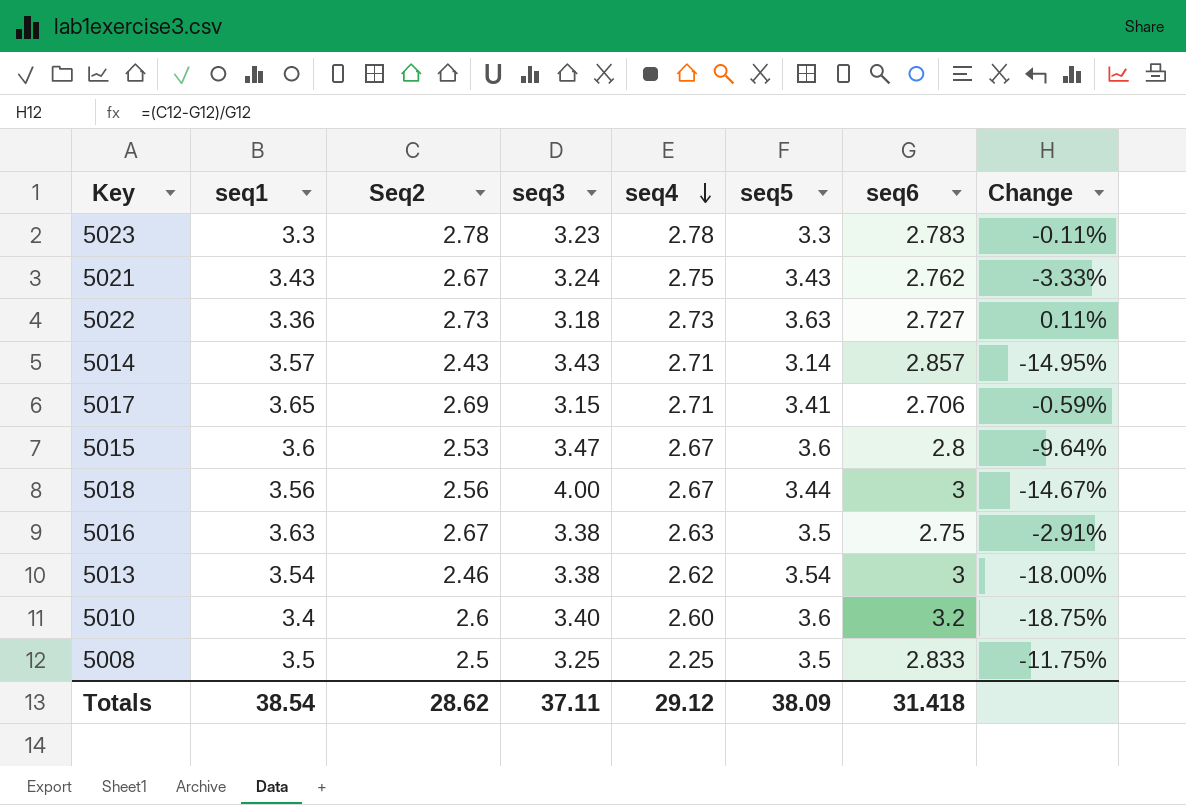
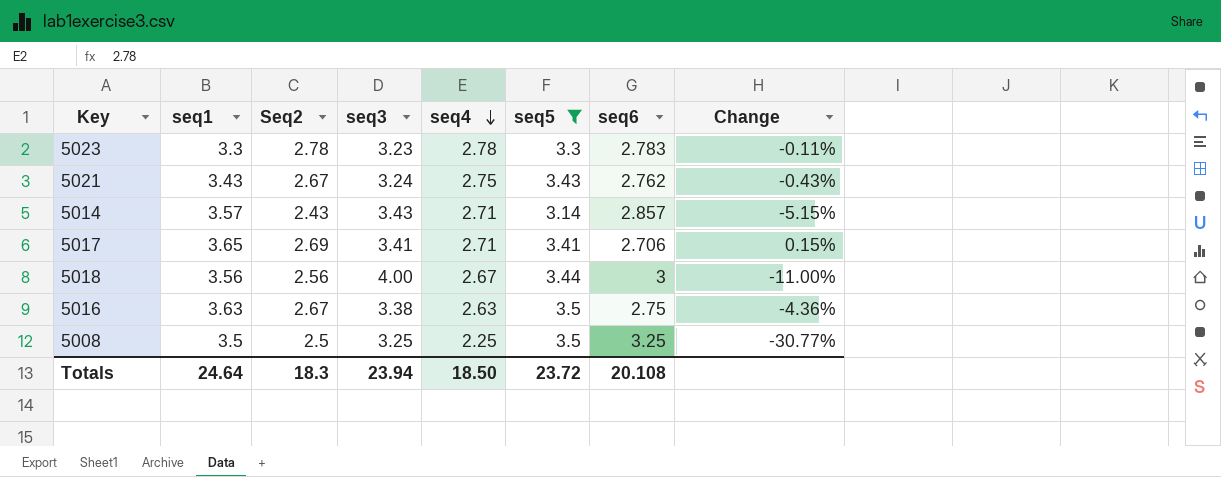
filter: none -> seq5 <= 3.5
column Change | formula: ([Seq2] - [seq6]) / [seq6] -> ([seq4] - [seq6]) / [seq6]
5017 | seq3: 3.15 -> 3.41
5008 | seq6: 2.833 -> 3.25
Totals | seq1: 38.54 -> 24.64
Totals | Seq2: 28.62 -> 18.3
Totals | seq3: 37.11 -> 23.94
Totals | seq4: 29.12 -> 18.50
Totals | seq5: 38.09 -> 23.72
Totals | seq6: 31.418 -> 20.108

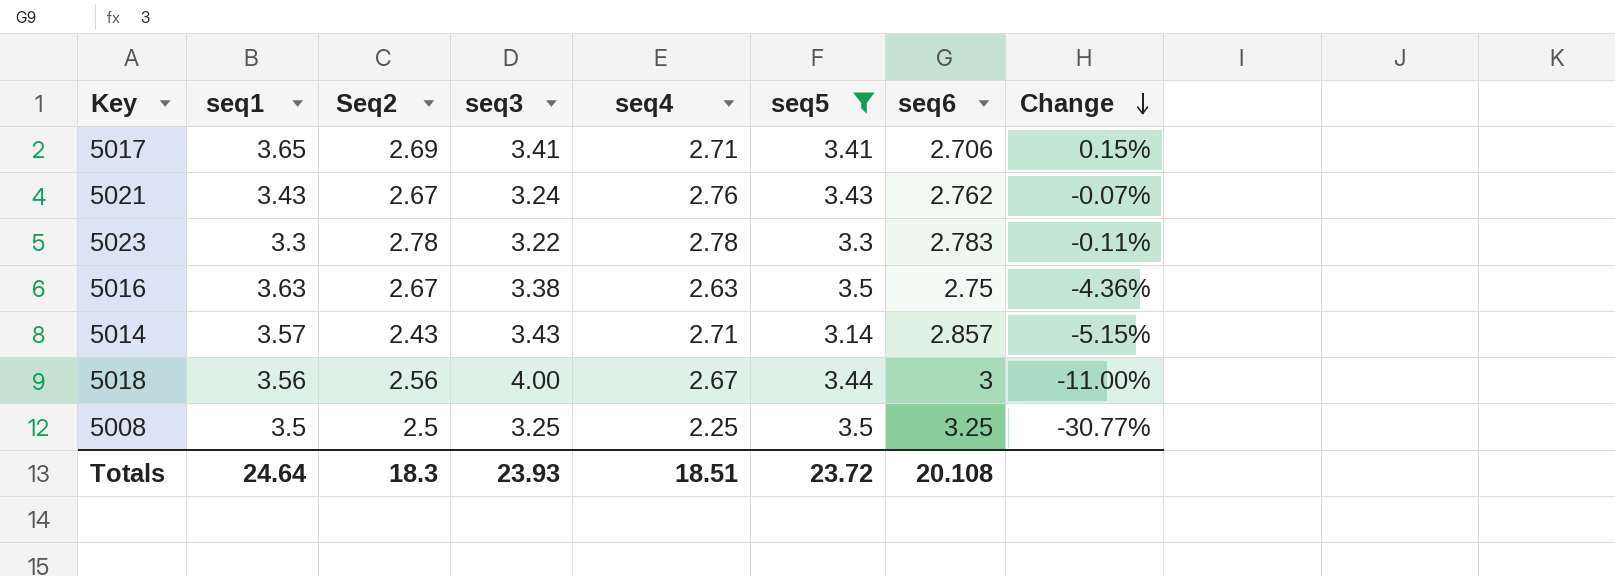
row order: seq4 descending -> Change descending
5021 | seq4: 2.75 -> 2.76
5021 | Change: -0.43% -> -0.07%
5023 | seq3: 3.23 -> 3.22
Totals | seq3: 23.94 -> 23.93
Totals | seq4: 18.50 -> 18.51

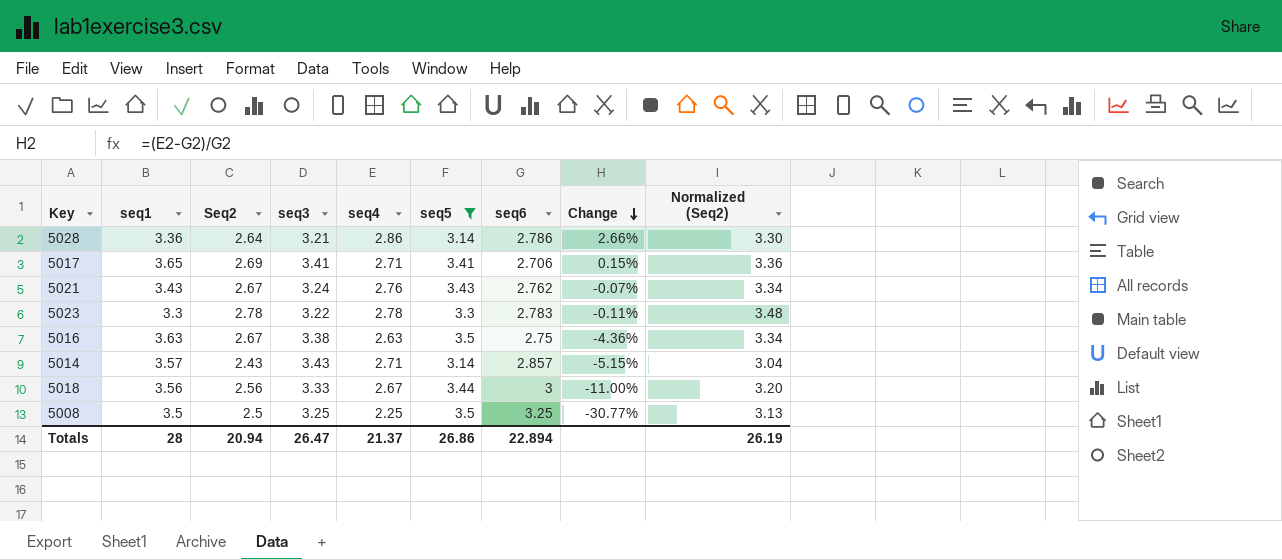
column Normalized (Seq2) | formula: none -> [Seq2] * 1.25
row 5028: none -> 3.36 | 2.64 | 3.21 | 2.86 | 3.14 | 2.786 | 2.66% | 3.30
5018 | seq3: 4.00 -> 3.33
Totals | seq1: 24.64 -> 28
Totals | Seq2: 18.3 -> 20.94
Totals | seq3: 23.93 -> 26.47
Totals | seq4: 18.51 -> 21.37
Totals | seq5: 23.72 -> 26.86
Totals | seq6: 20.108 -> 22.894

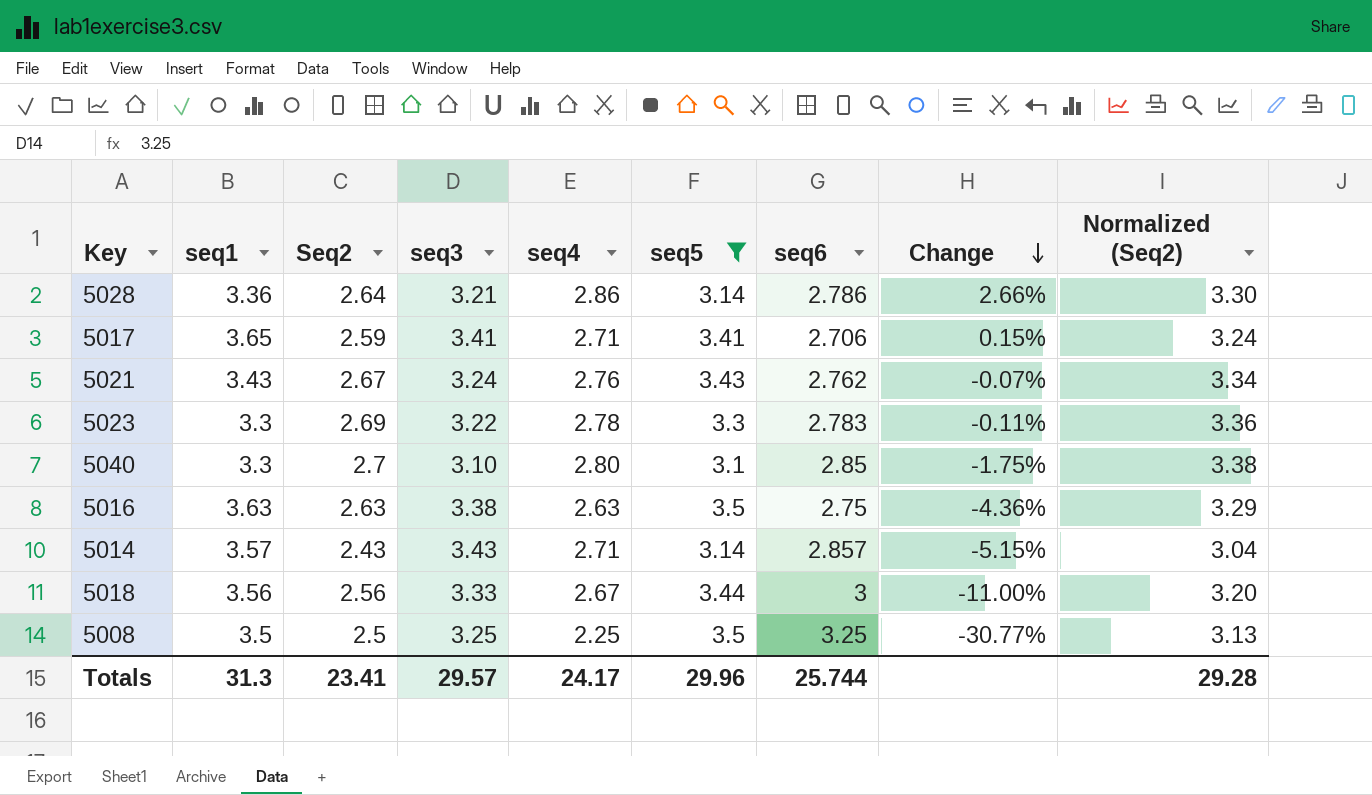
5017 | Seq2: 2.69 -> 2.59
5017 | Normalized (Seq2): 3.36 -> 3.24
5023 | Seq2: 2.78 -> 2.69
5023 | Normalized (Seq2): 3.48 -> 3.36
row 5040: none -> 3.3 | 2.7 | 3.10 | 2.80 | 3.1 | 2.85 | -1.75% | 3.38
5016 | Seq2: 2.67 -> 2.63
5016 | Normalized (Seq2): 3.34 -> 3.29
Totals | seq1: 28 -> 31.3
Totals | Seq2: 20.94 -> 23.41
Totals | seq3: 26.47 -> 29.57
Totals | seq4: 21.37 -> 24.17
Totals | seq5: 26.86 -> 29.96
Totals | seq6: 22.894 -> 25.744
Totals | Normalized (Seq2): 26.19 -> 29.28

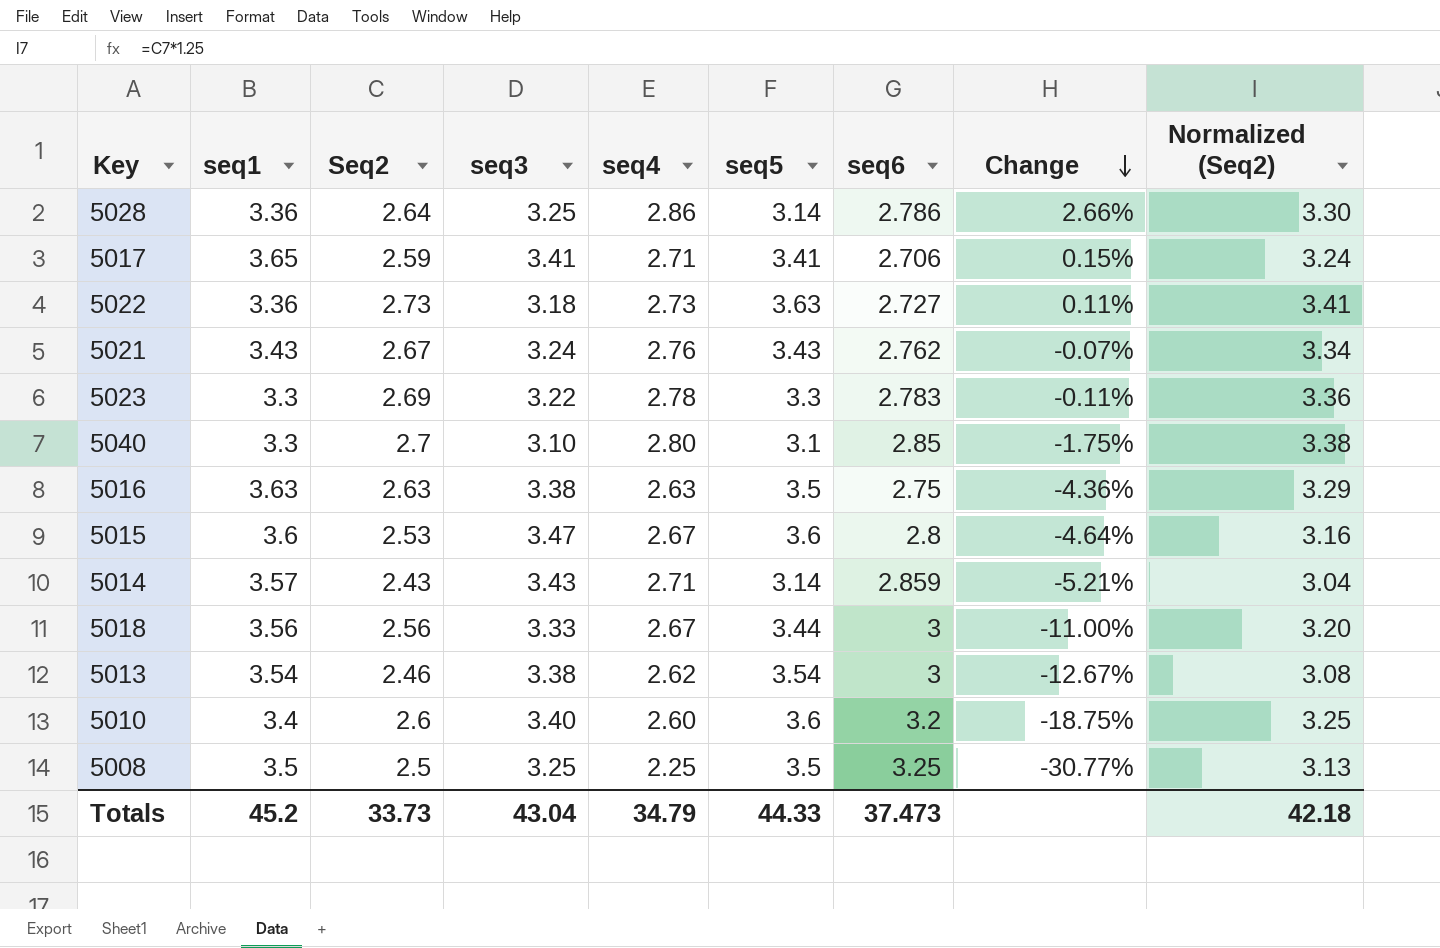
filter: seq5 <= 3.5 -> none
5028 | seq3: 3.21 -> 3.25
5014 | seq6: 2.857 -> 2.859
5014 | Change: -5.15% -> -5.21%
Totals | seq1: 31.3 -> 45.2
Totals | Seq2: 23.41 -> 33.73
Totals | seq3: 29.57 -> 43.04
Totals | seq4: 24.17 -> 34.79
Totals | seq5: 29.96 -> 44.33
Totals | seq6: 25.744 -> 37.473
Totals | Normalized (Seq2): 29.28 -> 42.18

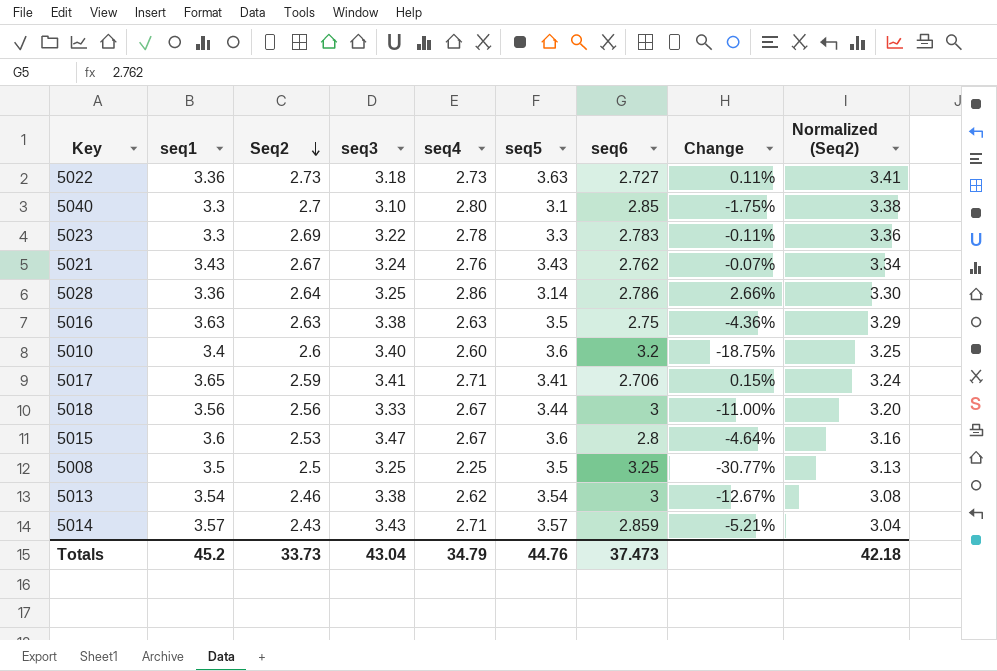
row order: Change descending -> Seq2 descending
5014 | seq5: 3.14 -> 3.57
Totals | seq5: 44.33 -> 44.76

